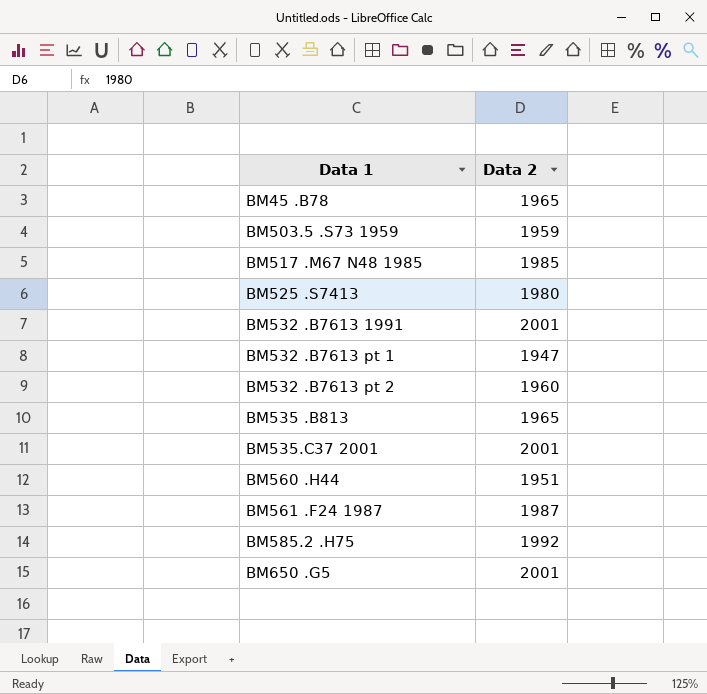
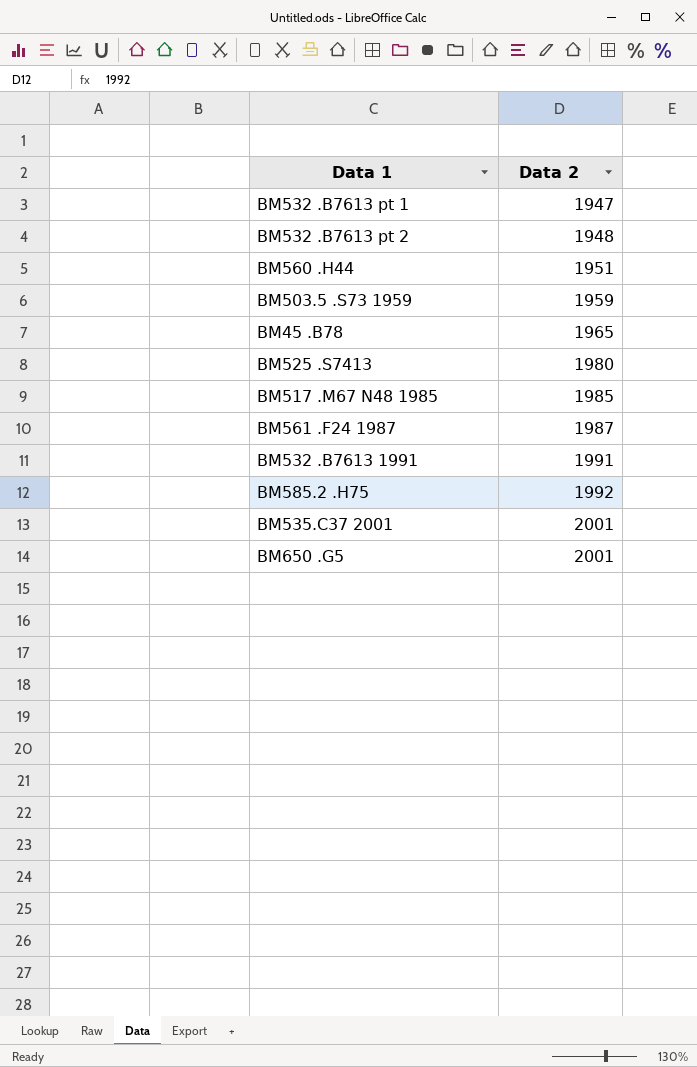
row order: Data 1 ascending -> Data 2 ascending
row BM535 .B813: 1965 -> none
BM532 .B7613 pt 2 | Data 2: 1960 -> 1948
BM532 .B7613 1991 | Data 2: 2001 -> 1991

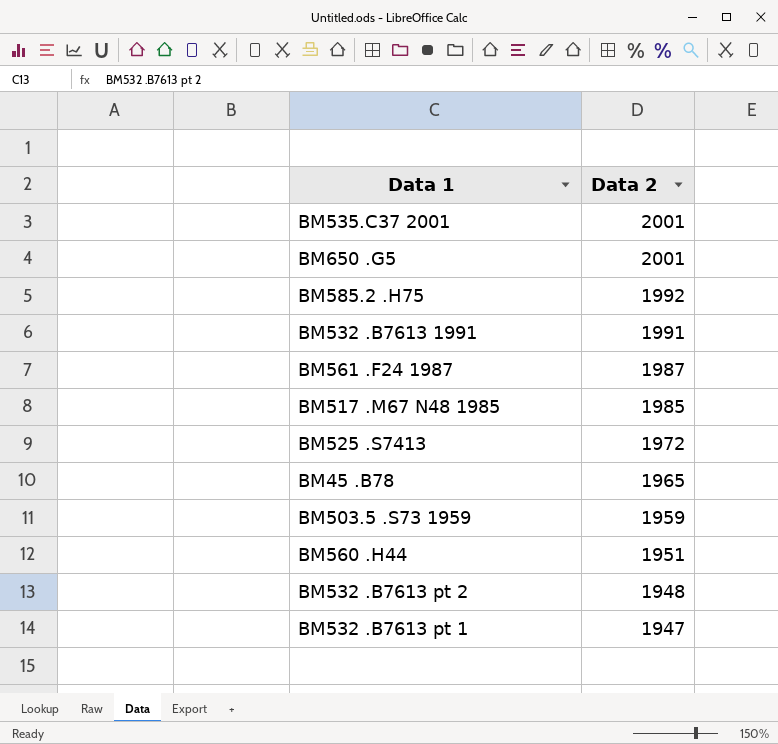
row order: Data 2 ascending -> Data 2 descending
BM525 .S7413 | Data 2: 1980 -> 1972

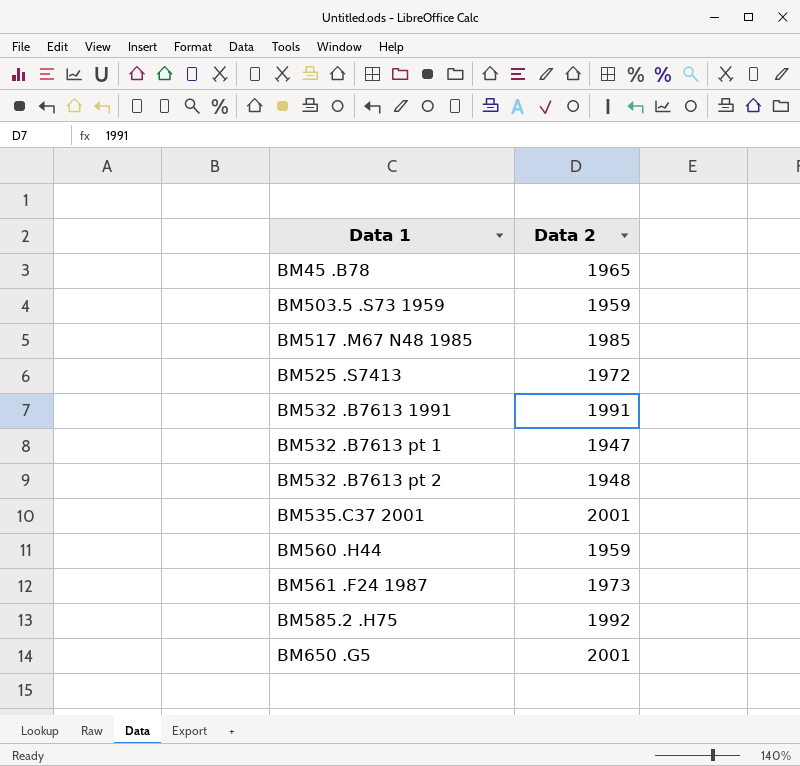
row order: Data 2 descending -> Data 1 ascending
BM560 .H44 | Data 2: 1951 -> 1959
BM561 .F24 1987 | Data 2: 1987 -> 1973

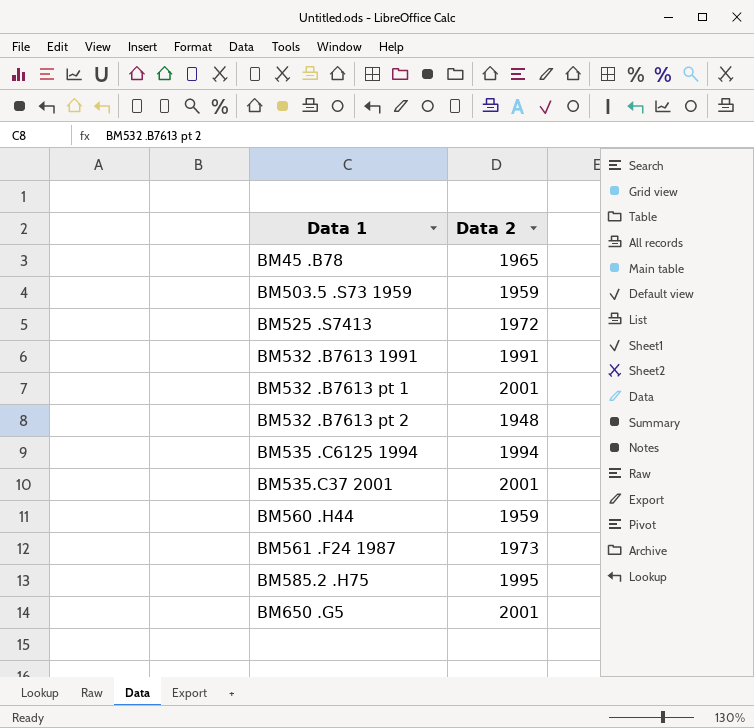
row BM517 .M67 N48 1985: 1985 -> none
BM532 .B7613 pt 1 | Data 2: 1947 -> 2001
row BM535 .C6125 1994: none -> 1994
BM585.2 .H75 | Data 2: 1992 -> 1995

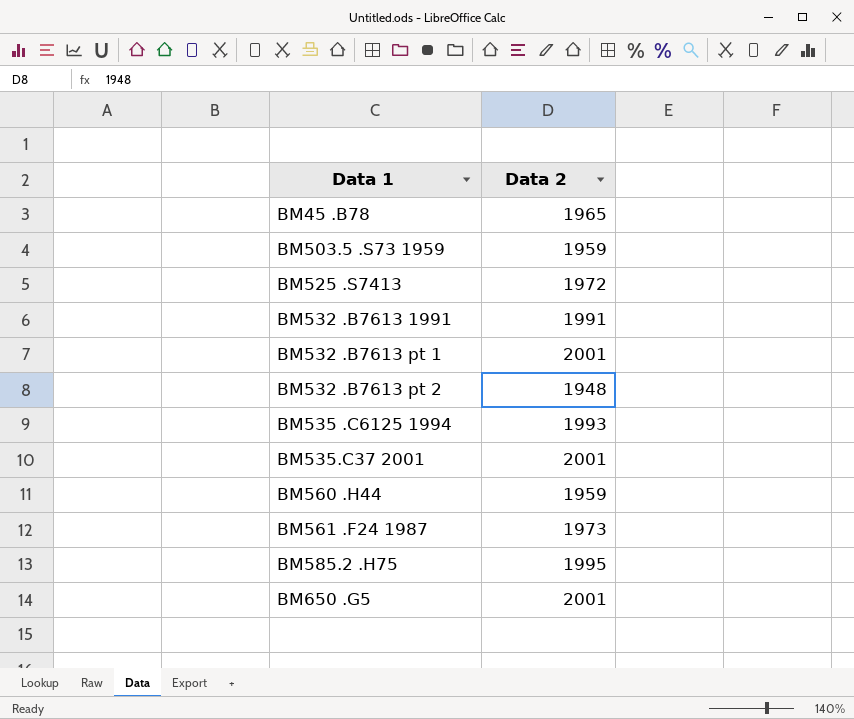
BM535 .C6125 1994 | Data 2: 1994 -> 1993

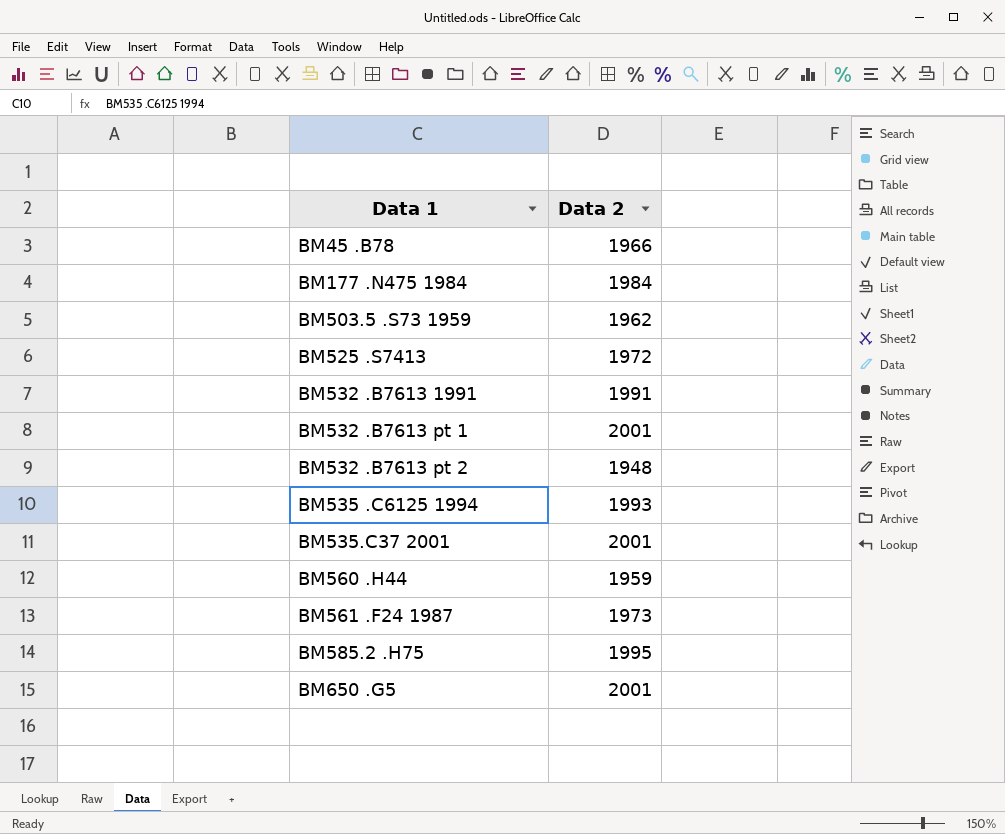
BM45 .B78 | Data 2: 1965 -> 1966
row BM177 .N475 1984: none -> 1984
BM503.5 .S73 1959 | Data 2: 1959 -> 1962

